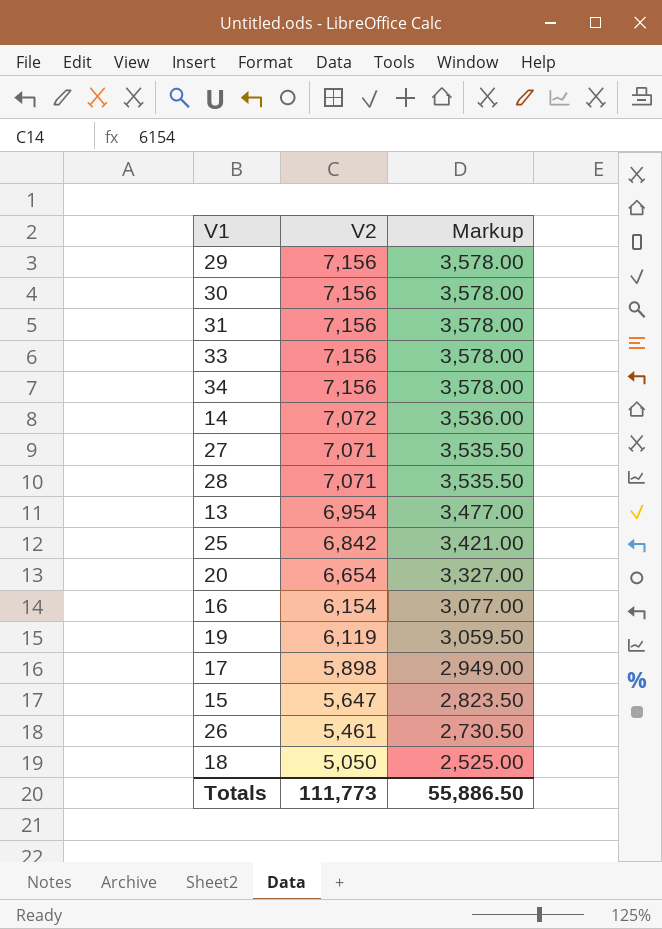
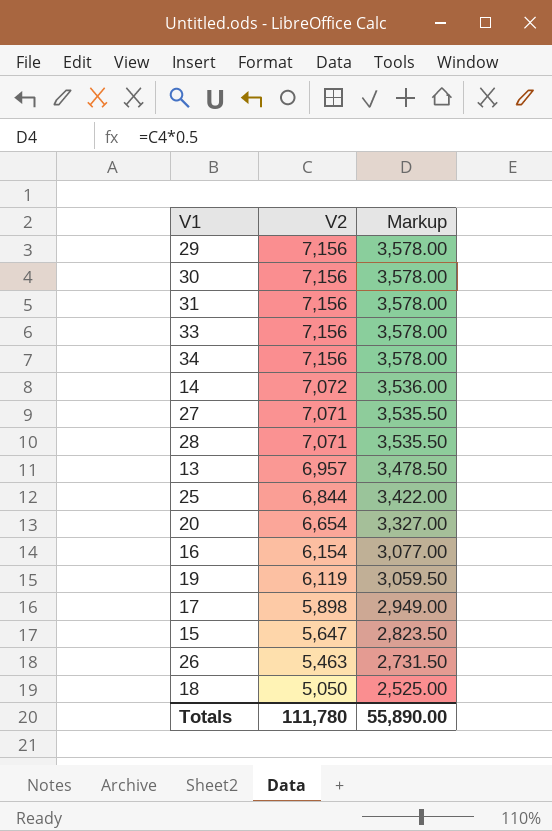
13 | V2: 6,954 -> 6,957
13 | Markup: 3,477.00 -> 3,478.50
25 | V2: 6,842 -> 6,844
25 | Markup: 3,421.00 -> 3,422.00
26 | V2: 5,461 -> 5,463
26 | Markup: 2,730.50 -> 2,731.50
Totals | V2: 111,773 -> 111,780
Totals | Markup: 55,886.50 -> 55,890.00

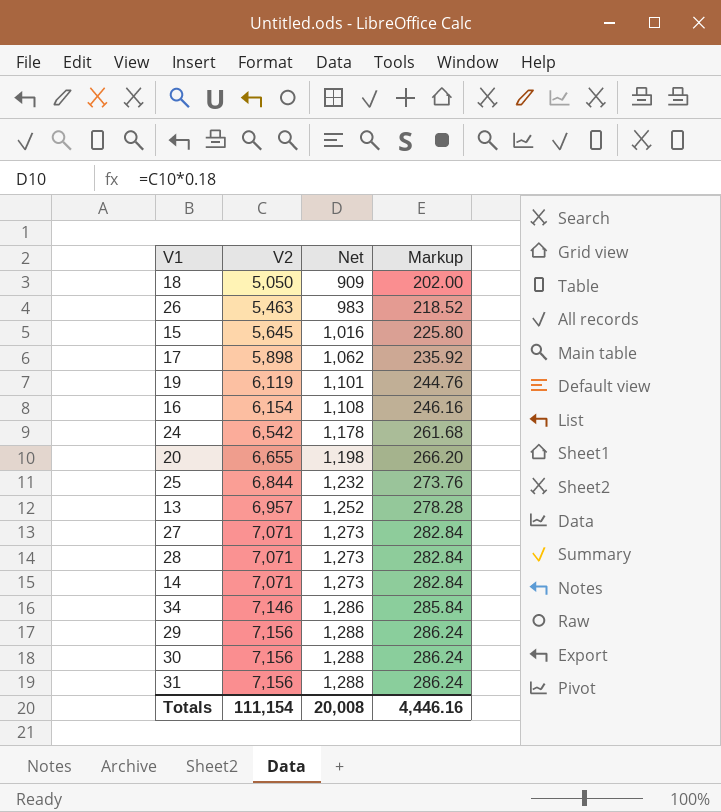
row order: V2 descending -> V2 ascending
column Net | formula: none -> [V2] * 0.18
column Markup | formula: [V2] * 0.5 -> [V2] * 0.04
row 33: 7,156 | 3,578.00 -> none
15 | V2: 5,647 -> 5,645
row 24: none -> 6,542 | 1,178 | 261.68
20 | V2: 6,654 -> 6,655
14 | V2: 7,072 -> 7,071
34 | V2: 7,156 -> 7,146
Totals | V2: 111,780 -> 111,154
Totals | Markup: 55,890.00 -> 4,446.16

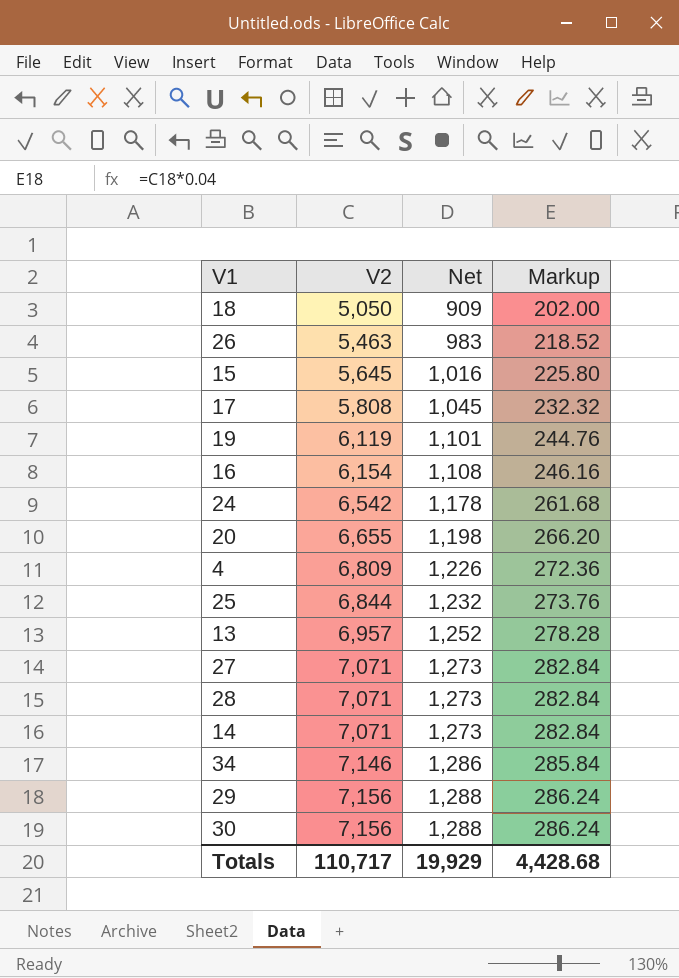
row 31: 7,156 | 1,288 | 286.24 -> none
17 | V2: 5,898 -> 5,808
17 | Net: 1,062 -> 1,045
17 | Markup: 235.92 -> 232.32
row 4: none -> 6,809 | 1,226 | 272.36
Totals | V2: 111,154 -> 110,717
Totals | Net: 20,008 -> 19,929
Totals | Markup: 4,446.16 -> 4,428.68

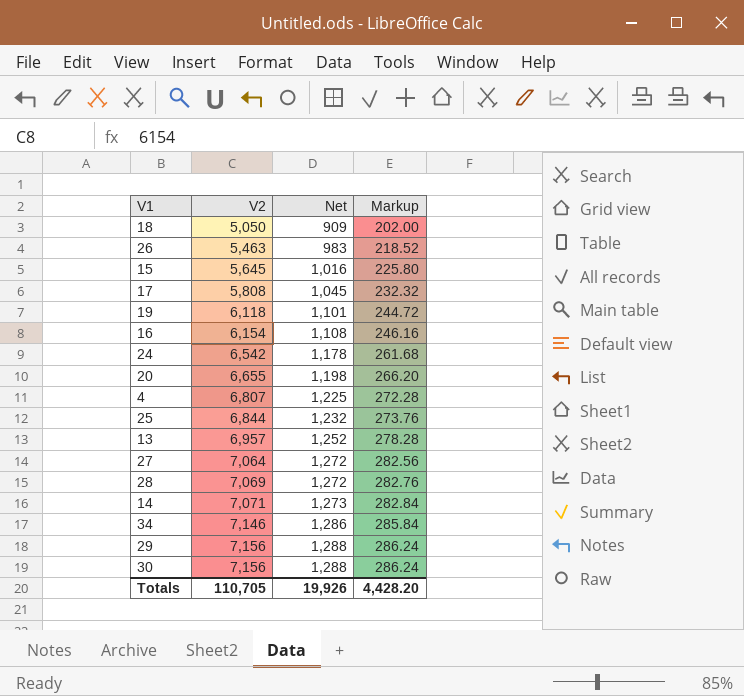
19 | V2: 6,119 -> 6,118
19 | Markup: 244.76 -> 244.72
4 | V2: 6,809 -> 6,807
4 | Net: 1,226 -> 1,225
4 | Markup: 272.36 -> 272.28
27 | V2: 7,071 -> 7,064
27 | Net: 1,273 -> 1,272
27 | Markup: 282.84 -> 282.56
28 | V2: 7,071 -> 7,069
28 | Net: 1,273 -> 1,272
28 | Markup: 282.84 -> 282.76
Totals | V2: 110,717 -> 110,705
Totals | Net: 19,929 -> 19,926
Totals | Markup: 4,428.68 -> 4,428.20

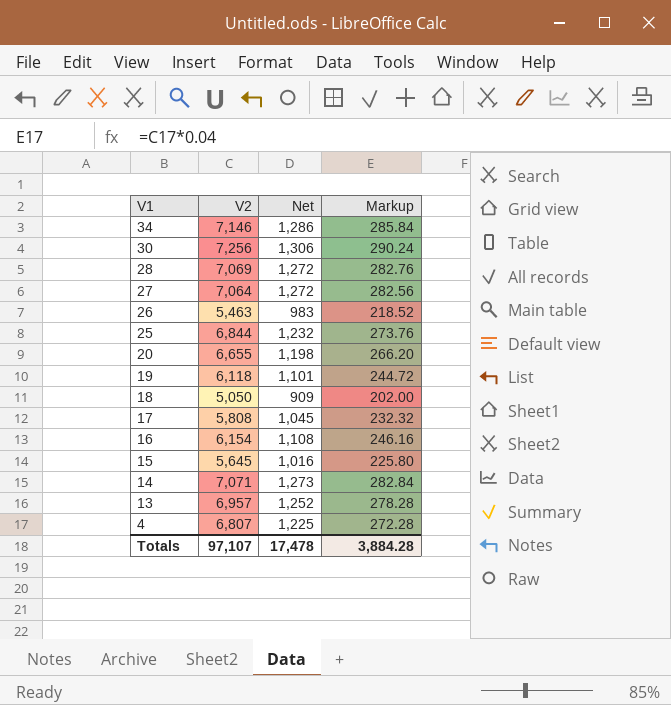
row order: V2 ascending -> V1 descending
row 24: 6,542 | 1,178 | 261.68 -> none
row 29: 7,156 | 1,288 | 286.24 -> none
30 | V2: 7,156 -> 7,256
30 | Net: 1,288 -> 1,306
30 | Markup: 286.24 -> 290.24
Totals | V2: 110,705 -> 97,107
Totals | Net: 19,926 -> 17,478
Totals | Markup: 4,428.20 -> 3,884.28

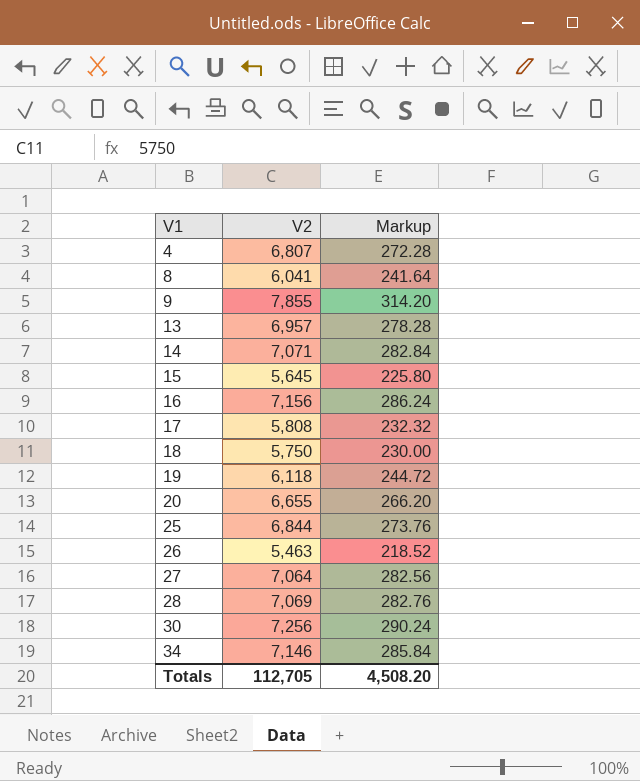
row order: V1 descending -> V1 ascending
column Net | formula: [V2] * 0.18 -> none
row 8: none -> 6,041 | 241.64
row 9: none -> 7,855 | 314.20
16 | V2: 6,154 -> 7,156
16 | Markup: 246.16 -> 286.24
18 | V2: 5,050 -> 5,750
18 | Markup: 202.00 -> 230.00
Totals | V2: 97,107 -> 112,705
Totals | Markup: 3,884.28 -> 4,508.20

